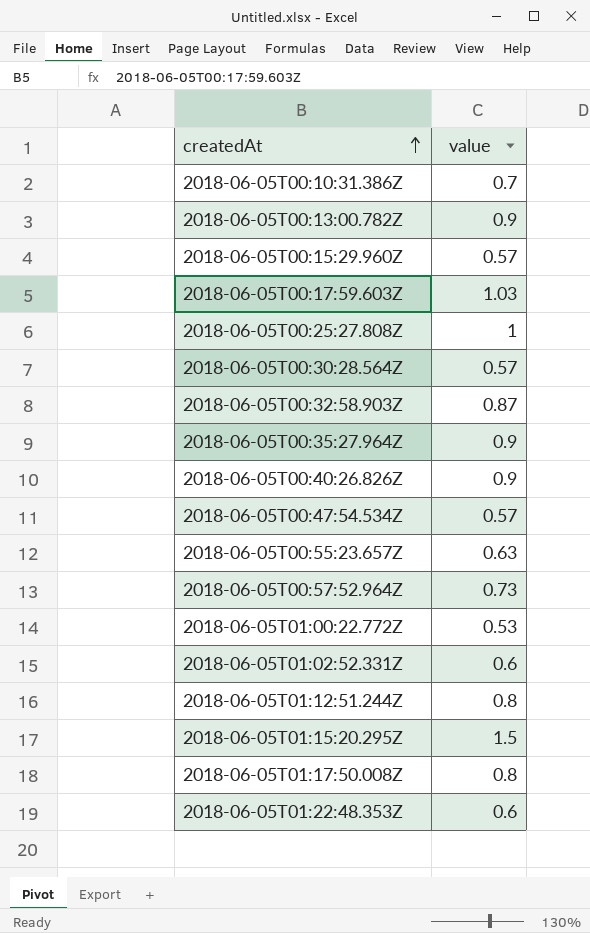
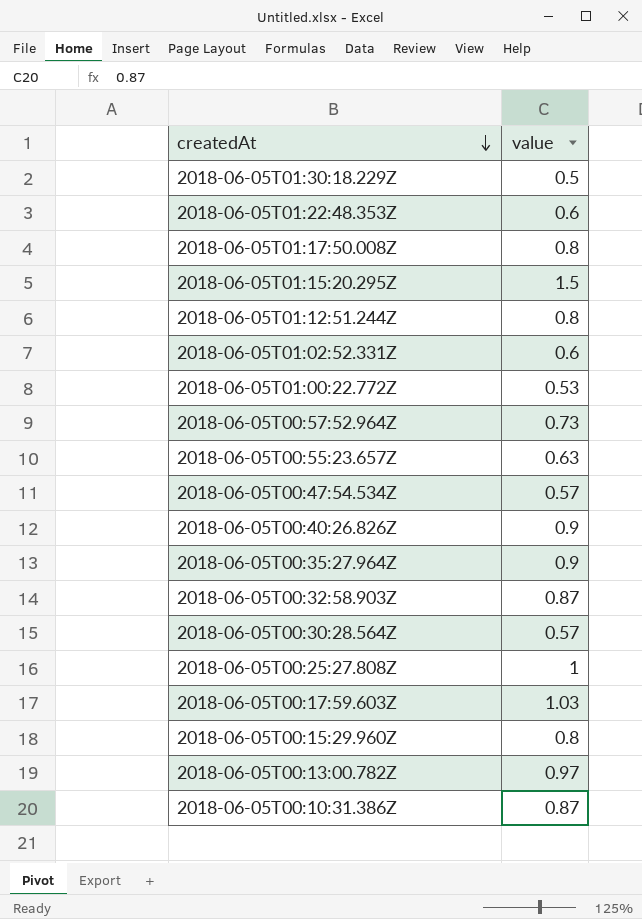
row order: createdAt ascending -> createdAt descending
row 2018-06-05T01:30:18.229Z: none -> 0.5
2018-06-05T00:15:29.960Z | value: 0.57 -> 0.8
2018-06-05T00:13:00.782Z | value: 0.9 -> 0.97
2018-06-05T00:10:31.386Z | value: 0.7 -> 0.87

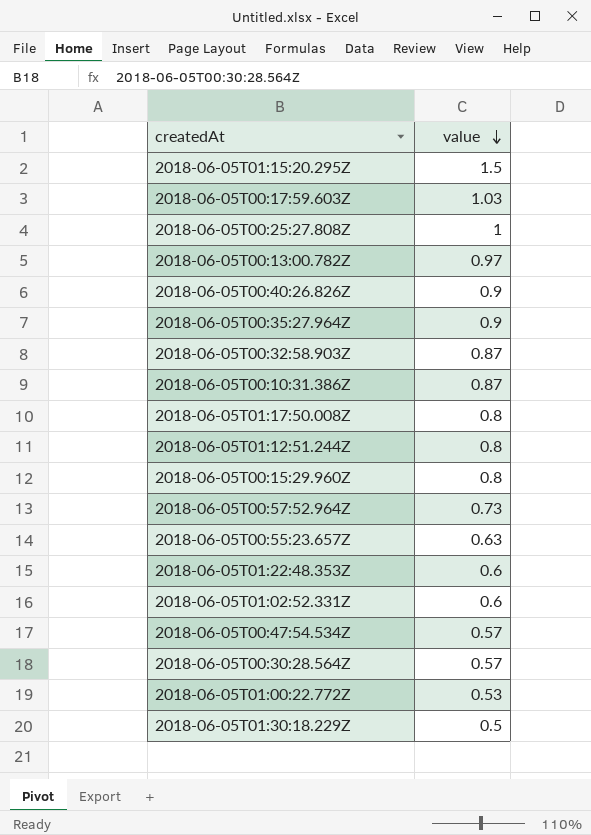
row order: createdAt descending -> value descending

